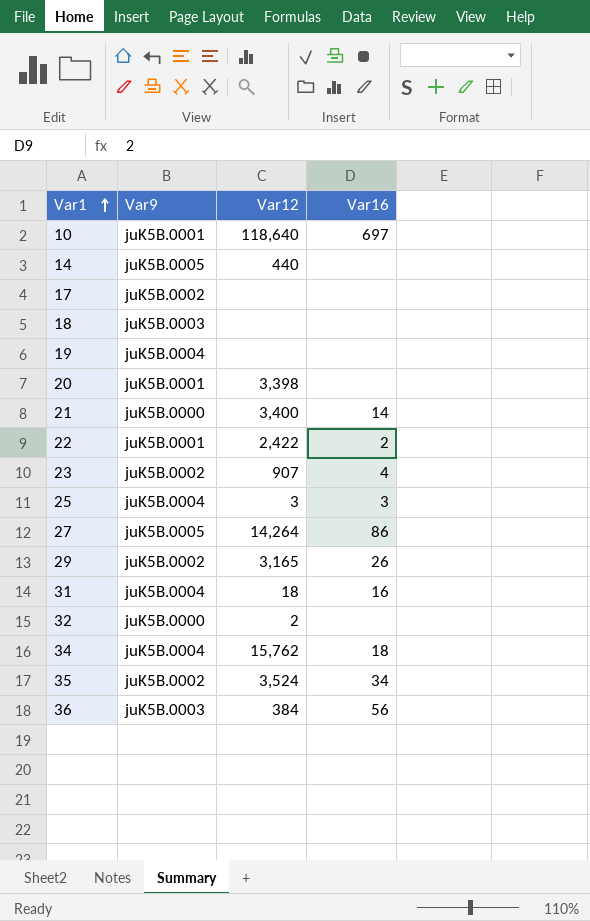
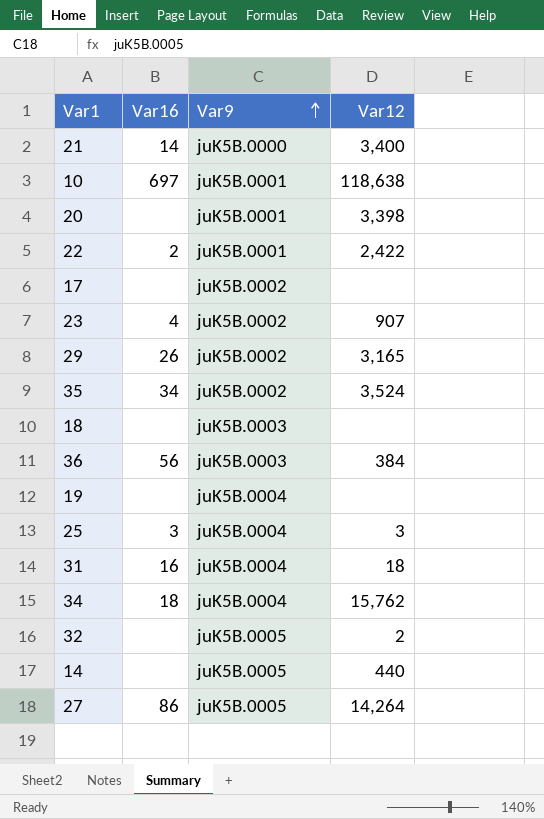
row order: Var1 ascending -> Var9 ascending
column Var16 | position: 4 -> 2
10 | Var12: 118,640 -> 118,638
32 | Var9: juK5B.0000 -> juK5B.0005

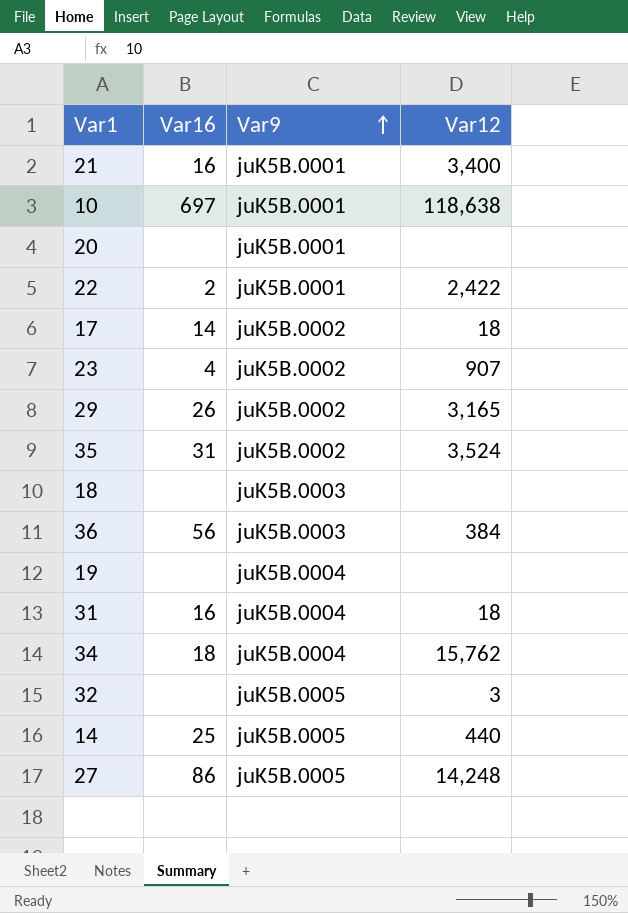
row 25: 3 | juK5B.0004 | 3 -> none
21 | Var16: 14 -> 16
21 | Var9: juK5B.0000 -> juK5B.0001
20 | Var12: 3,398 -> none
17 | Var16: none -> 14
17 | Var12: none -> 18
35 | Var16: 34 -> 31
32 | Var12: 2 -> 3
14 | Var16: none -> 25
27 | Var12: 14,264 -> 14,248

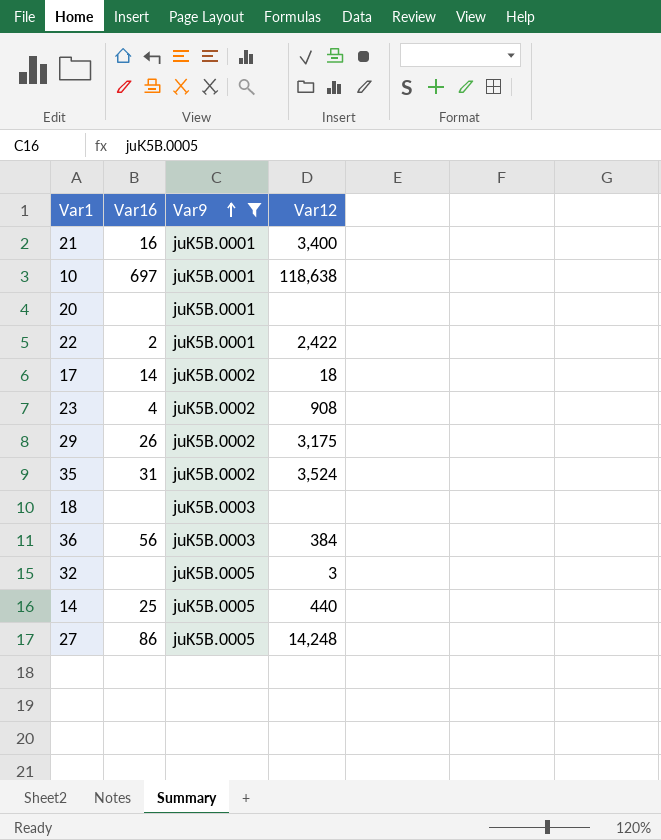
filter: none -> Var9 != juK5B.0004
23 | Var12: 907 -> 908
29 | Var12: 3,165 -> 3,175

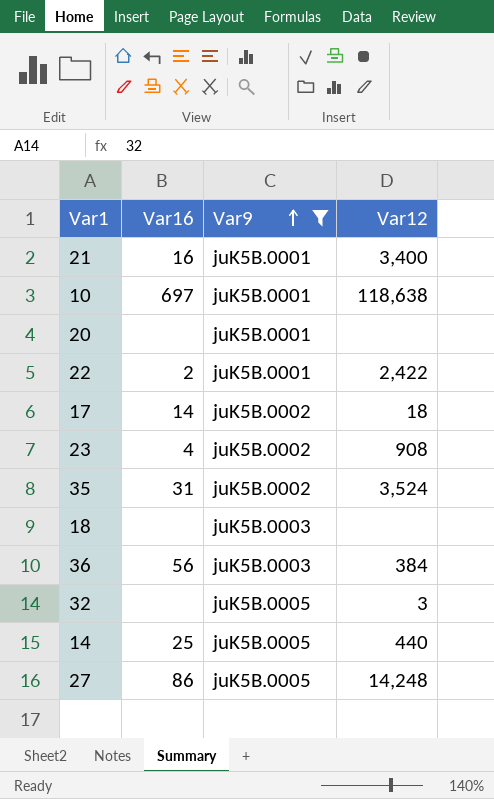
row 29: 26 | juK5B.0002 | 3,175 -> none

